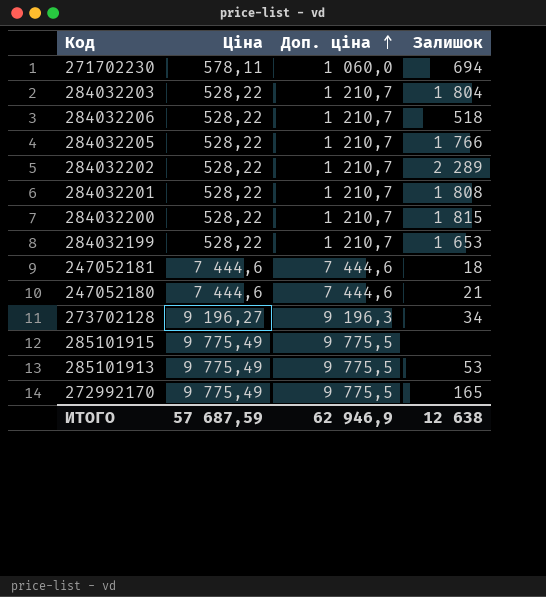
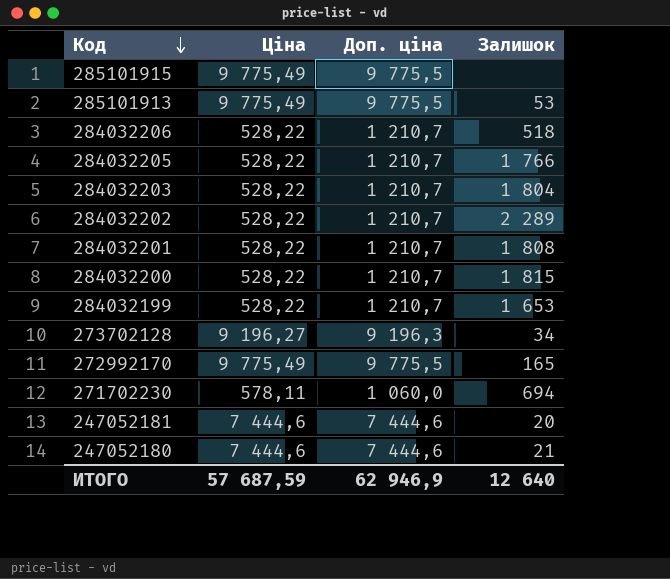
row order: Доп. ціна ascending -> Код descending
247052181 | Залишок: 18 -> 20
ИТОГО | Залишок: 12 638 -> 12 640

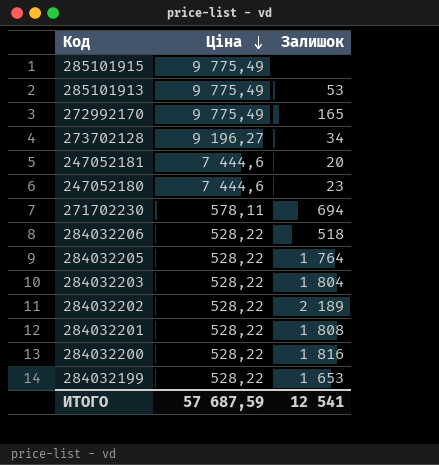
row order: Код descending -> Ціна descending
column Доп. ціна | position: 3 -> none
247052180 | Залишок: 21 -> 23
284032205 | Залишок: 1 766 -> 1 764
284032202 | Залишок: 2 289 -> 2 189
284032200 | Залишок: 1 815 -> 1 816
ИТОГО | Залишок: 12 640 -> 12 541

